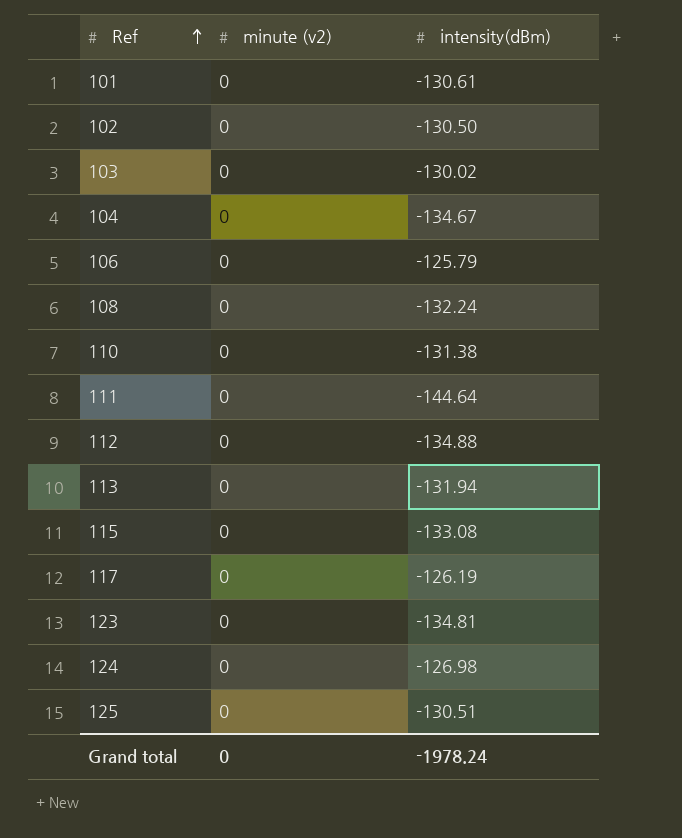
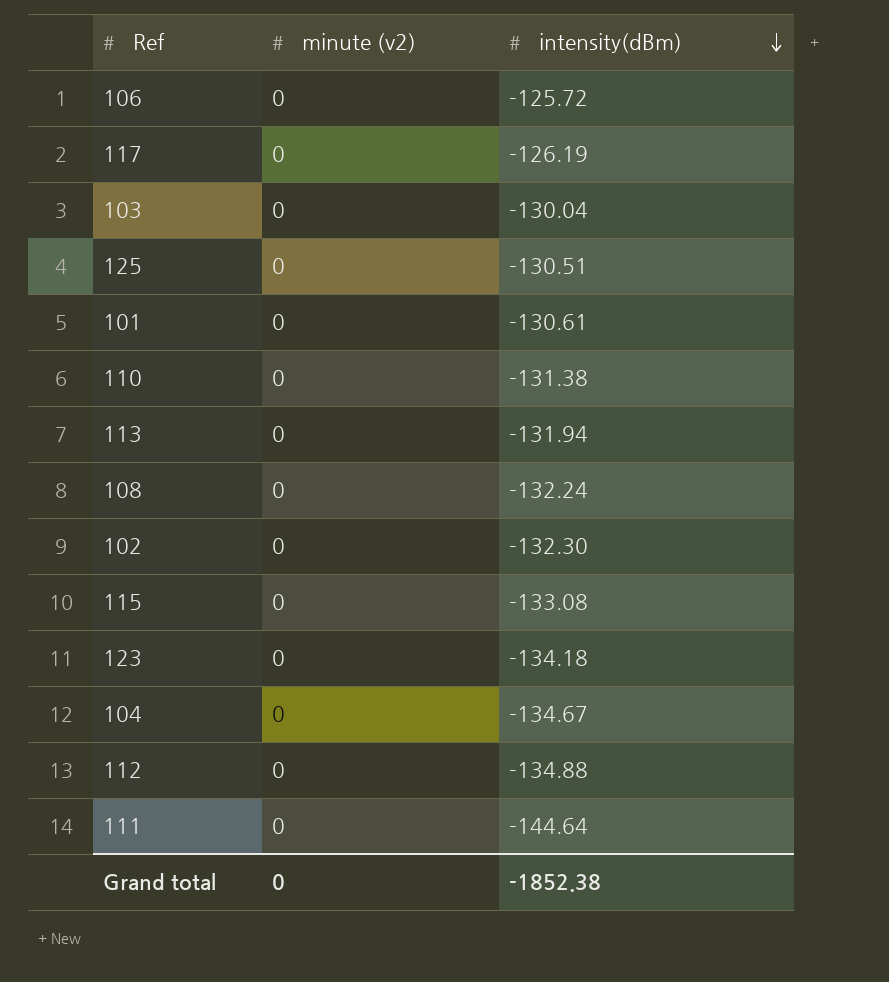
row order: Ref ascending -> intensity(dBm) descending
row 124: 0 | -126.98 -> none
106 | intensity(dBm): -125.79 -> -125.72
103 | intensity(dBm): -130.02 -> -130.04
102 | intensity(dBm): -130.50 -> -132.30
123 | intensity(dBm): -134.81 -> -134.18
Grand total | intensity(dBm): -1978.24 -> -1852.38

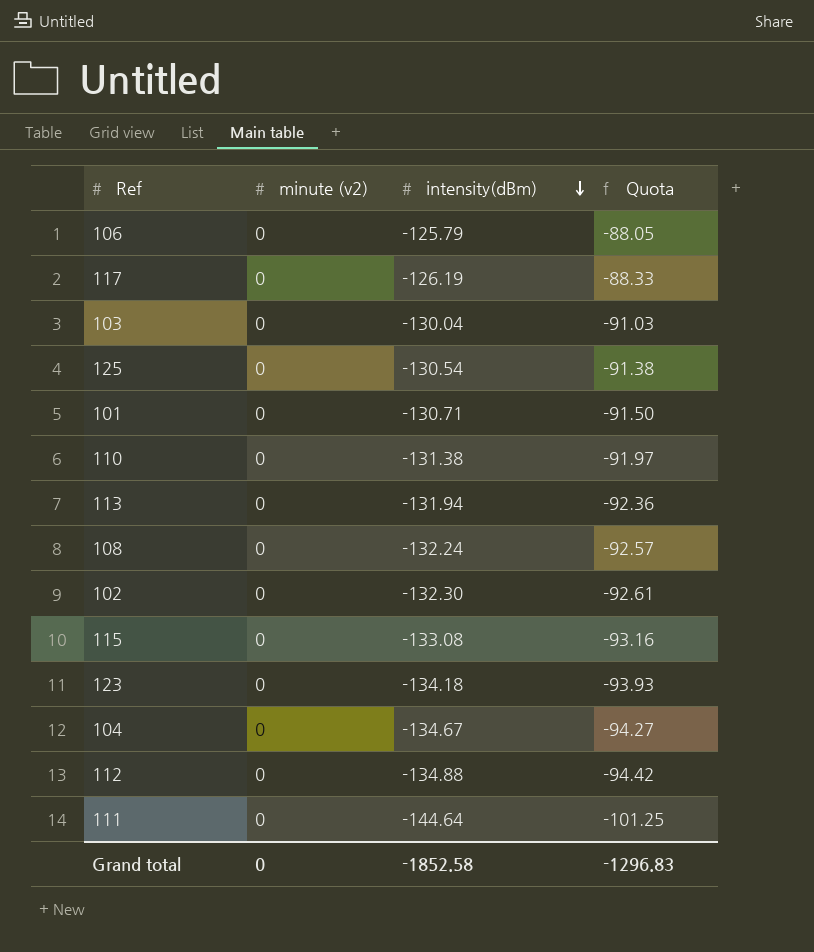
column Quota | formula: none -> [intensity(dBm)] * 0.7
106 | intensity(dBm): -125.72 -> -125.79
125 | intensity(dBm): -130.51 -> -130.54
101 | intensity(dBm): -130.61 -> -130.71
Grand total | intensity(dBm): -1852.38 -> -1852.58

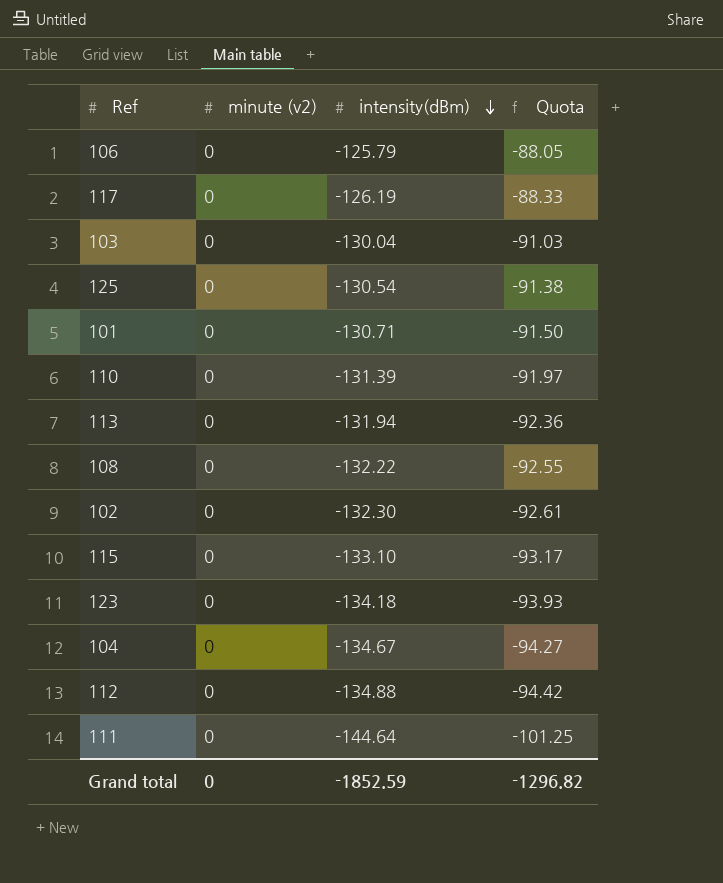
110 | intensity(dBm): -131.38 -> -131.39
108 | intensity(dBm): -132.24 -> -132.22
108 | Quota: -92.57 -> -92.55
115 | intensity(dBm): -133.08 -> -133.10
115 | Quota: -93.16 -> -93.17
Grand total | intensity(dBm): -1852.58 -> -1852.59
Grand total | Quota: -1296.83 -> -1296.82

